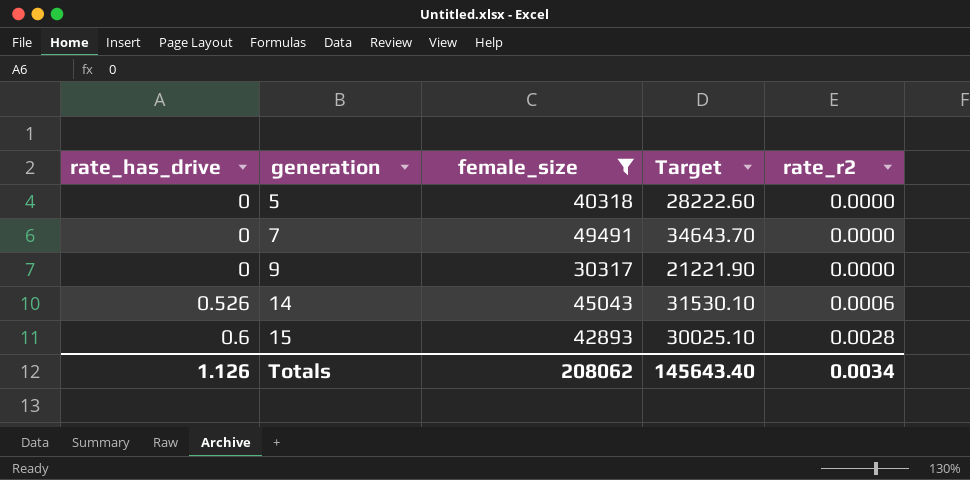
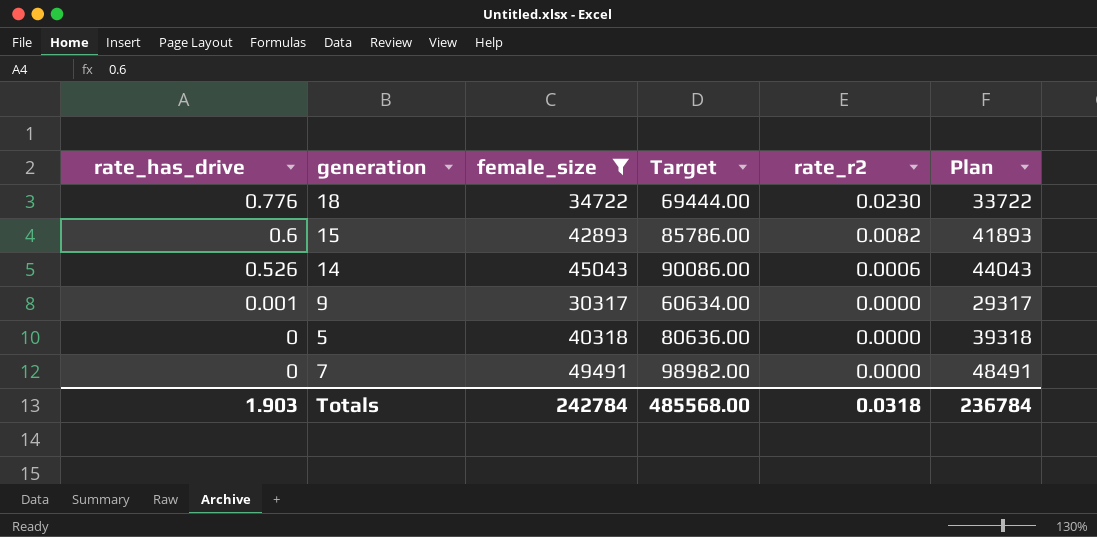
row order: rate_has_drive ascending -> rate_has_drive descending
column Target | formula: [female_size] * 0.7 -> [female_size] * 2
column Plan | formula: none -> [female_size] - 1000
row 18: none -> 0.776 | 34722 | 69444.00 | 0.0230 | 33722
15 | rate_r2: 0.0028 -> 0.0082
9 | rate_has_drive: 0 -> 0.001
Totals | rate_has_drive: 1.126 -> 1.903
Totals | female_size: 208062 -> 242784
Totals | Target: 145643.40 -> 485568.00
Totals | rate_r2: 0.0034 -> 0.0318

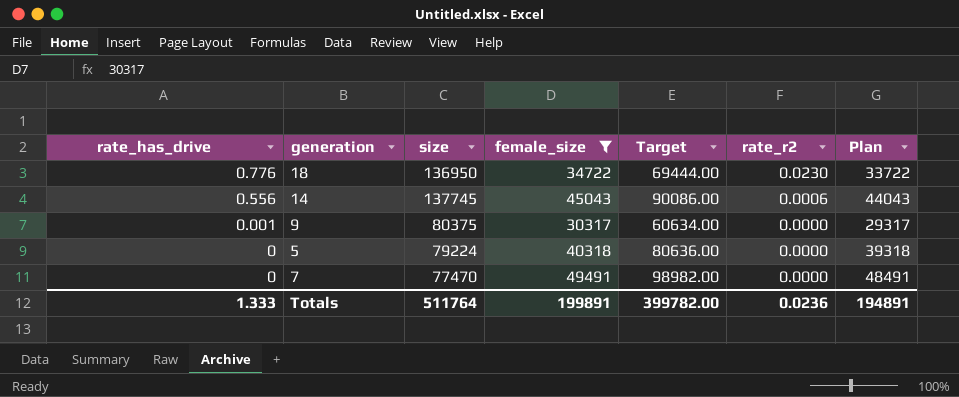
column size | position: none -> 3
row 15: 0.6 | 42893 | 85786.00 | 0.0082 | 41893 -> none
14 | rate_has_drive: 0.526 -> 0.556
Totals | rate_has_drive: 1.903 -> 1.333
Totals | female_size: 242784 -> 199891
Totals | Target: 485568.00 -> 399782.00
Totals | rate_r2: 0.0318 -> 0.0236
Totals | Plan: 236784 -> 194891

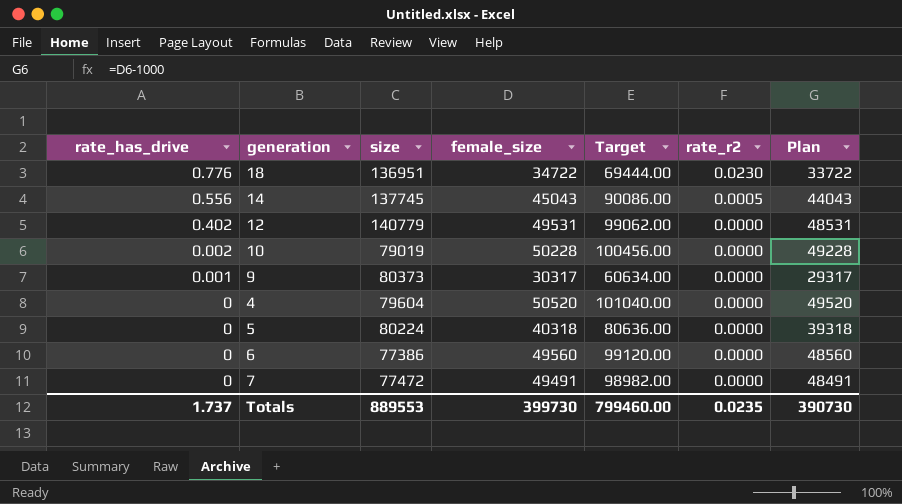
filter: female_size <= 49491 -> none
18 | size: 136950 -> 136951
14 | rate_r2: 0.0006 -> 0.0005
9 | size: 80375 -> 80373
5 | size: 79224 -> 80224
7 | size: 77470 -> 77472
Totals | rate_has_drive: 1.333 -> 1.737
Totals | size: 511764 -> 889553
Totals | female_size: 199891 -> 399730
Totals | Target: 399782.00 -> 799460.00
Totals | rate_r2: 0.0236 -> 0.0235
Totals | Plan: 194891 -> 390730

